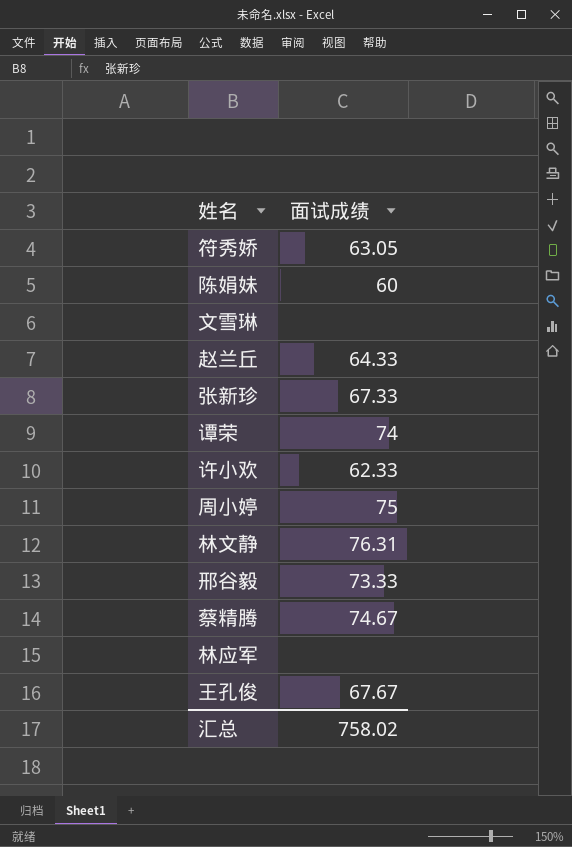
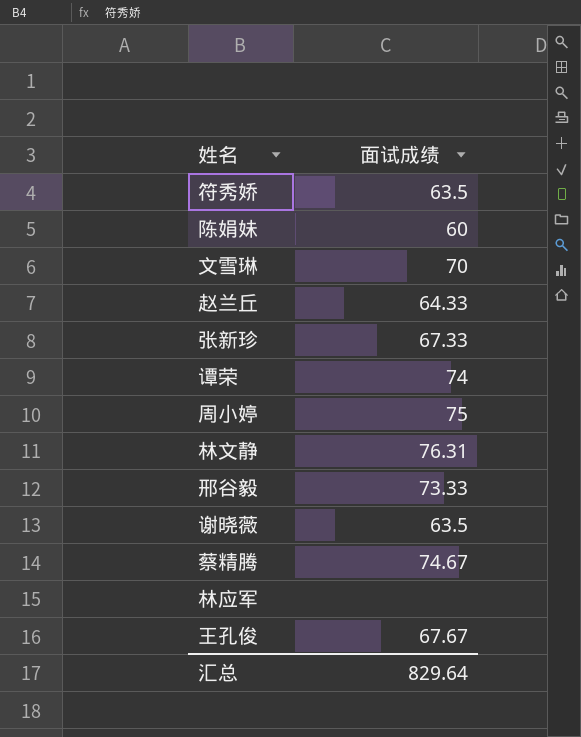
row 许小欢: 62.33 -> none
符秀娇 | 面试成绩: 63.05 -> 63.5
文雪琳 | 面试成绩: none -> 70
row 谢晓薇: none -> 63.5
汇总 | 面试成绩: 758.02 -> 829.64

